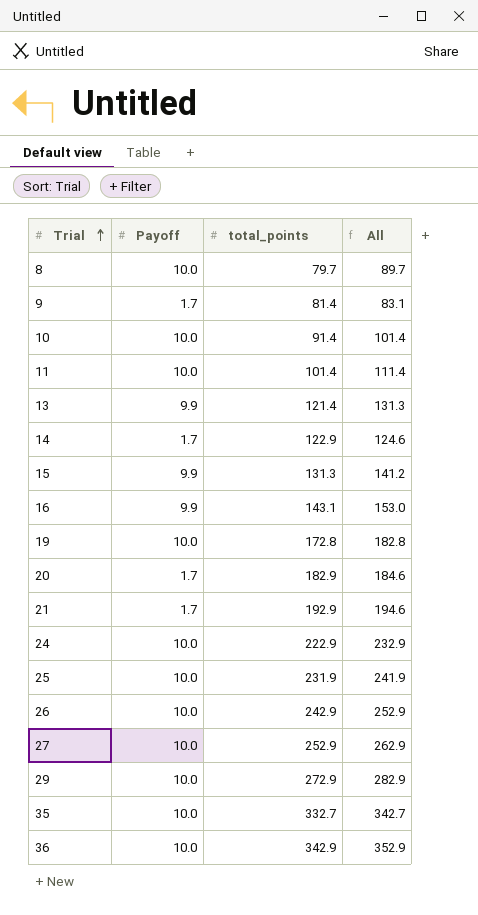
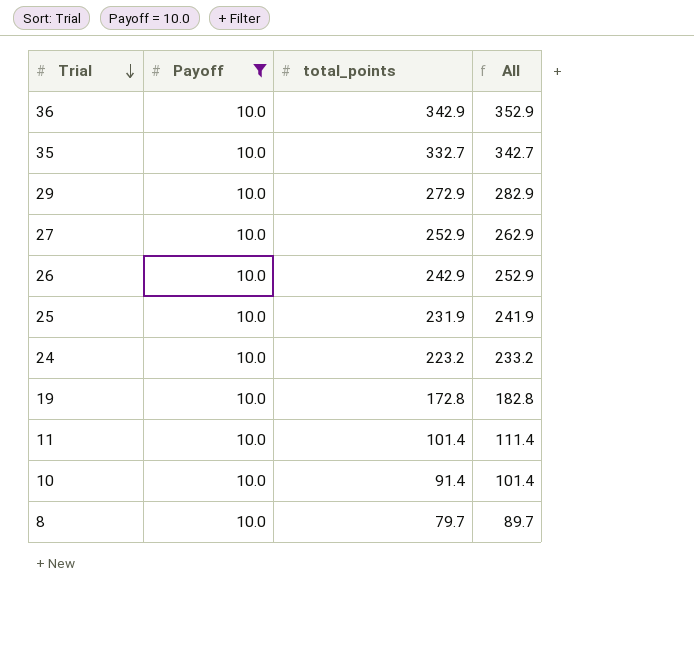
filter: none -> Payoff = 10.0
row order: Trial ascending -> Trial descending
24 | total_points: 222.9 -> 223.2
24 | All: 232.9 -> 233.2

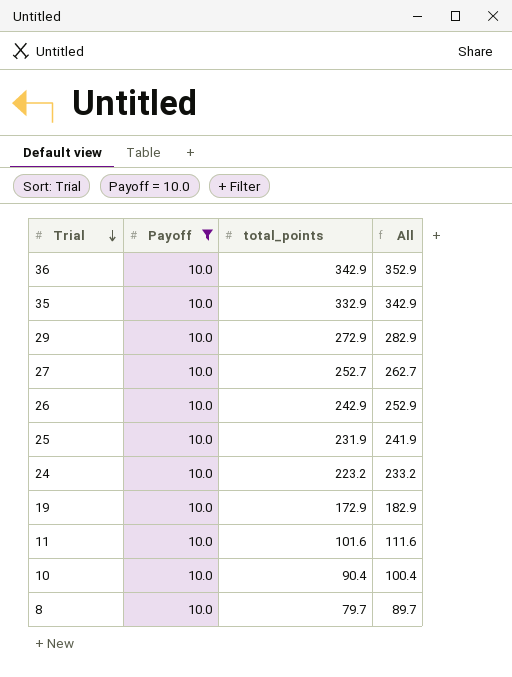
35 | total_points: 332.7 -> 332.9
35 | All: 342.7 -> 342.9
27 | total_points: 252.9 -> 252.7
27 | All: 262.9 -> 262.7
19 | total_points: 172.8 -> 172.9
19 | All: 182.8 -> 182.9
11 | total_points: 101.4 -> 101.6
11 | All: 111.4 -> 111.6
10 | total_points: 91.4 -> 90.4
10 | All: 101.4 -> 100.4

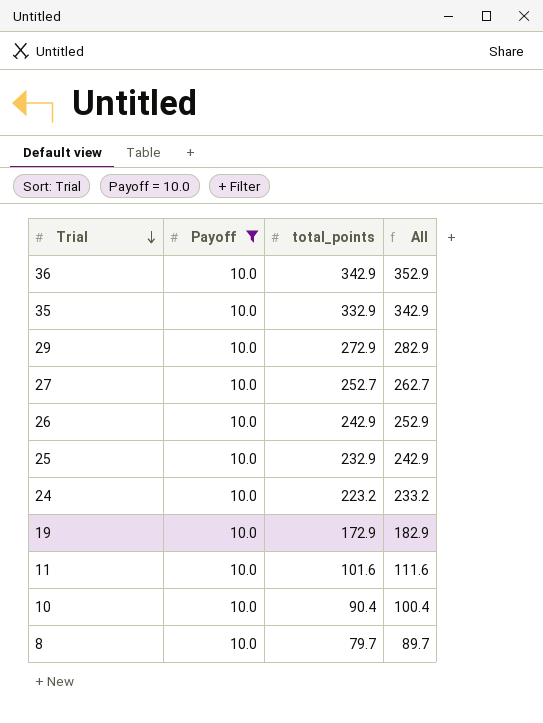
25 | total_points: 231.9 -> 232.9
25 | All: 241.9 -> 242.9

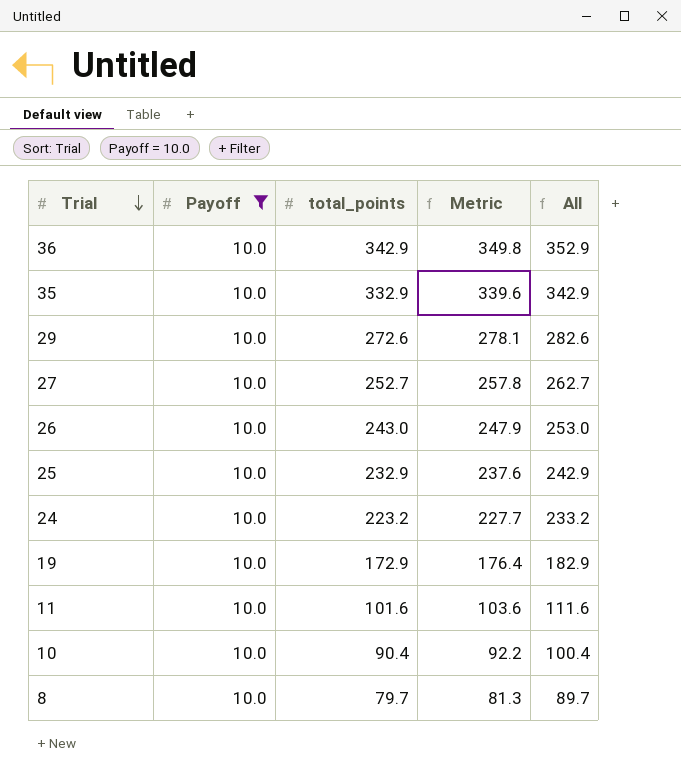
column Metric | formula: none -> [total_points] * 1.02
29 | total_points: 272.9 -> 272.6
29 | All: 282.9 -> 282.6
26 | total_points: 242.9 -> 243.0
26 | All: 252.9 -> 253.0

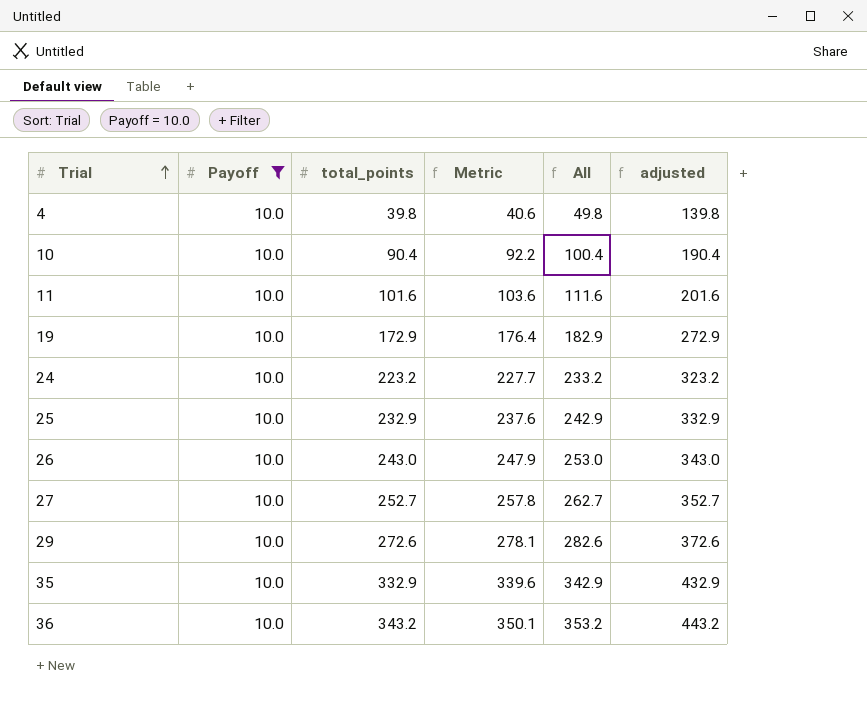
row order: Trial descending -> Trial ascending
column adjusted | formula: none -> [total_points] + 100
row 8: 10.0 | 79.7 | 81.3 | 89.7 -> none
row 4: none -> 10.0 | 39.8 | 40.6 | 49.8 | 139.8
36 | total_points: 342.9 -> 343.2
36 | Metric: 349.8 -> 350.1
36 | All: 352.9 -> 353.2

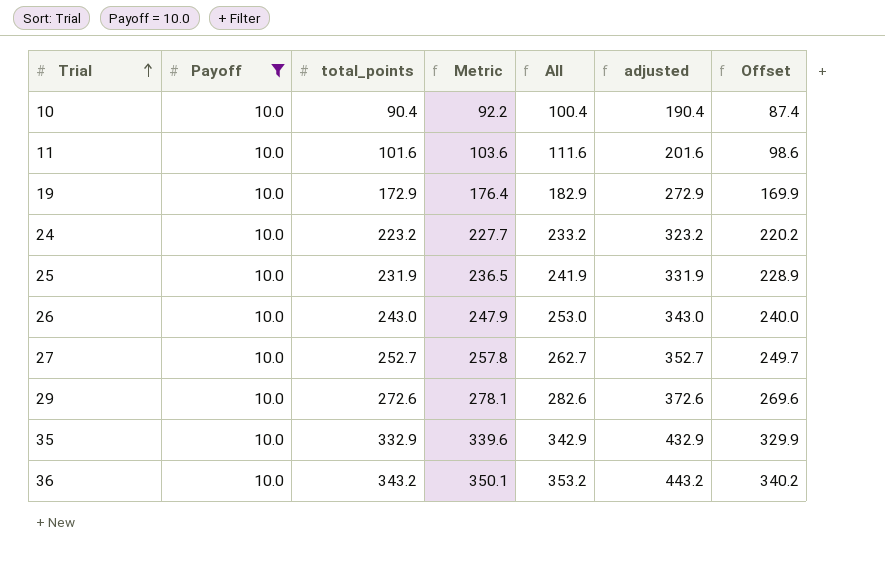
column Offset | formula: none -> [total_points] - 3
row 4: 10.0 | 39.8 | 40.6 | 49.8 | 139.8 -> none
25 | total_points: 232.9 -> 231.9
25 | Metric: 237.6 -> 236.5
25 | All: 242.9 -> 241.9
25 | adjusted: 332.9 -> 331.9

